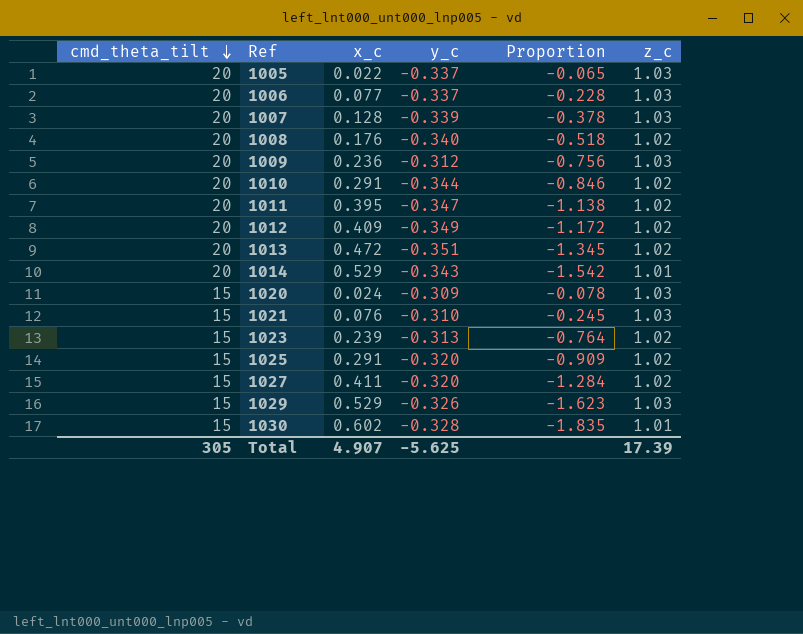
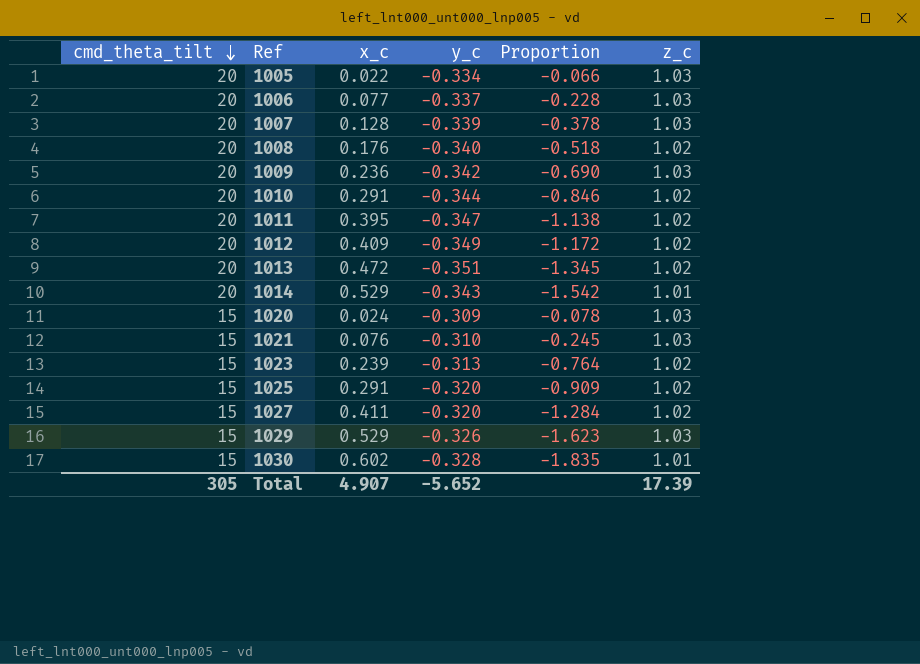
1005 | y_c: -0.337 -> -0.334
1005 | Proportion: -0.065 -> -0.066
1009 | y_c: -0.312 -> -0.342
1009 | Proportion: -0.756 -> -0.690
Total | y_c: -5.625 -> -5.652

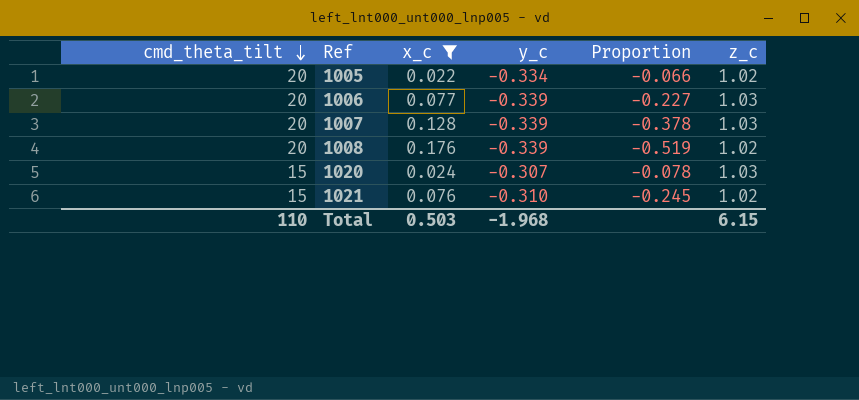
filter: none -> x_c <= 0.176
1005 | z_c: 1.03 -> 1.02
1006 | y_c: -0.337 -> -0.339
1006 | Proportion: -0.228 -> -0.227
1008 | y_c: -0.340 -> -0.339
1008 | Proportion: -0.518 -> -0.519
1020 | y_c: -0.309 -> -0.307
1021 | z_c: 1.03 -> 1.02
Total | cmd_theta_tilt: 305 -> 110
Total | x_c: 4.907 -> 0.503
Total | y_c: -5.652 -> -1.968
Total | z_c: 17.39 -> 6.15

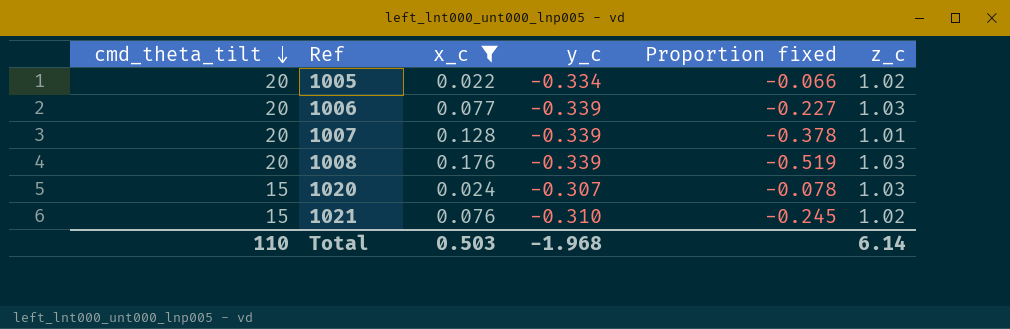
column name: Proportion -> Proportion fixed
1007 | z_c: 1.03 -> 1.01
1008 | z_c: 1.02 -> 1.03
Total | z_c: 6.15 -> 6.14

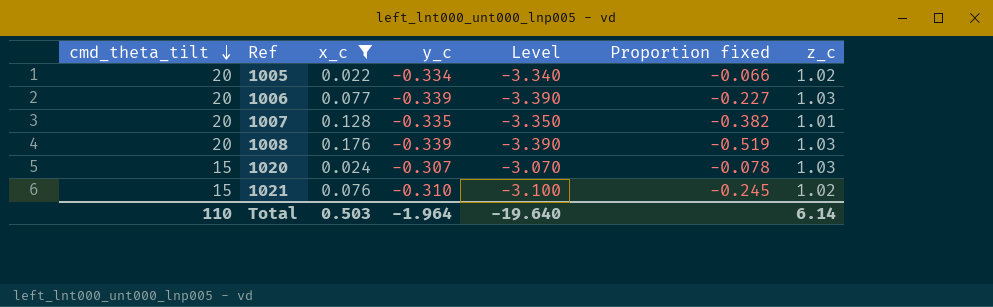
column Level | formula: none -> [y_c] * 10
1007 | y_c: -0.339 -> -0.335
1007 | Proportion fixed: -0.378 -> -0.382
Total | y_c: -1.968 -> -1.964

